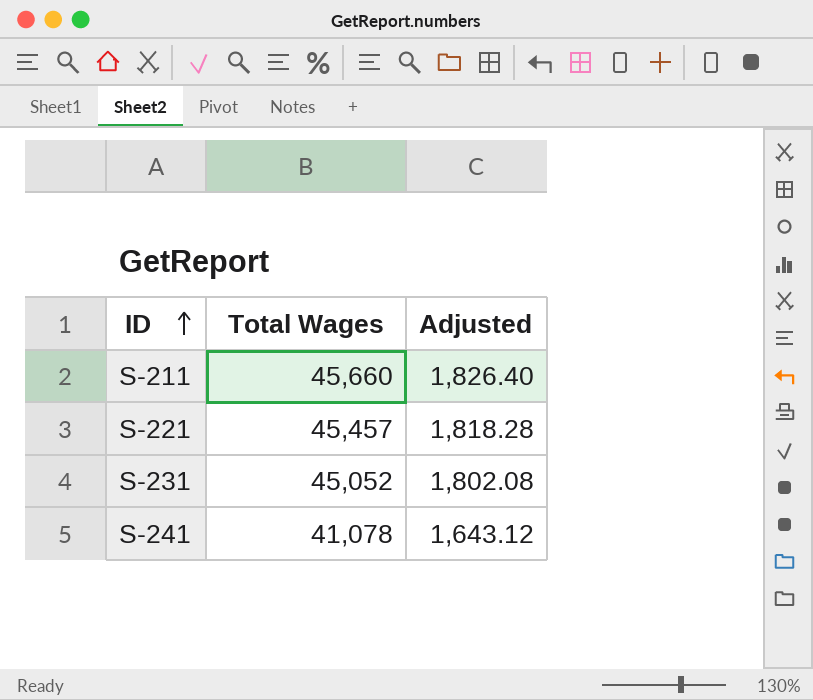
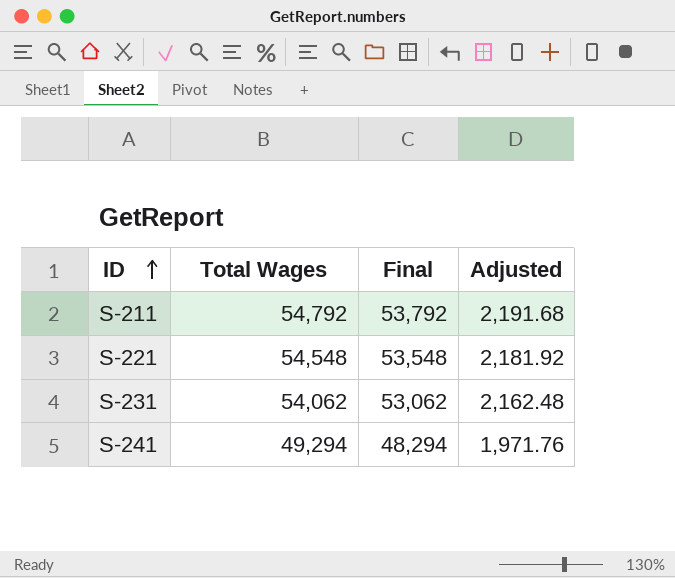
column Final | formula: none -> [Total Wages] - 1000
S-211 | Total Wages: 45,660 -> 54,792
S-211 | Adjusted: 1,826.40 -> 2,191.68
S-221 | Total Wages: 45,457 -> 54,548
S-221 | Adjusted: 1,818.28 -> 2,181.92
S-231 | Total Wages: 45,052 -> 54,062
S-231 | Adjusted: 1,802.08 -> 2,162.48
S-241 | Total Wages: 41,078 -> 49,294
S-241 | Adjusted: 1,643.12 -> 1,971.76

